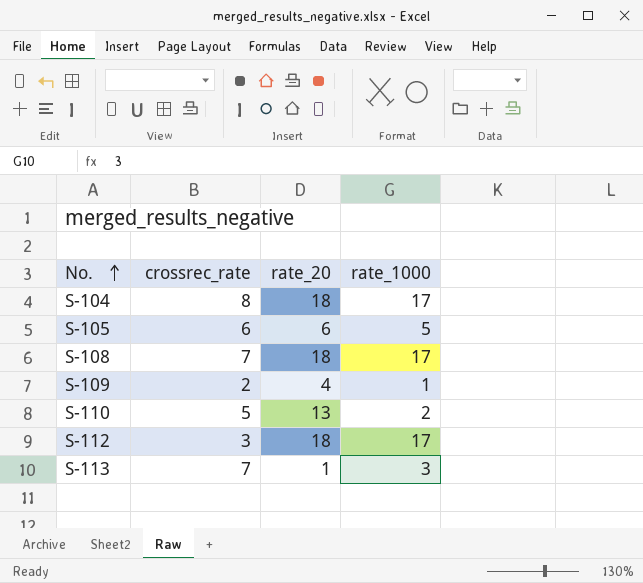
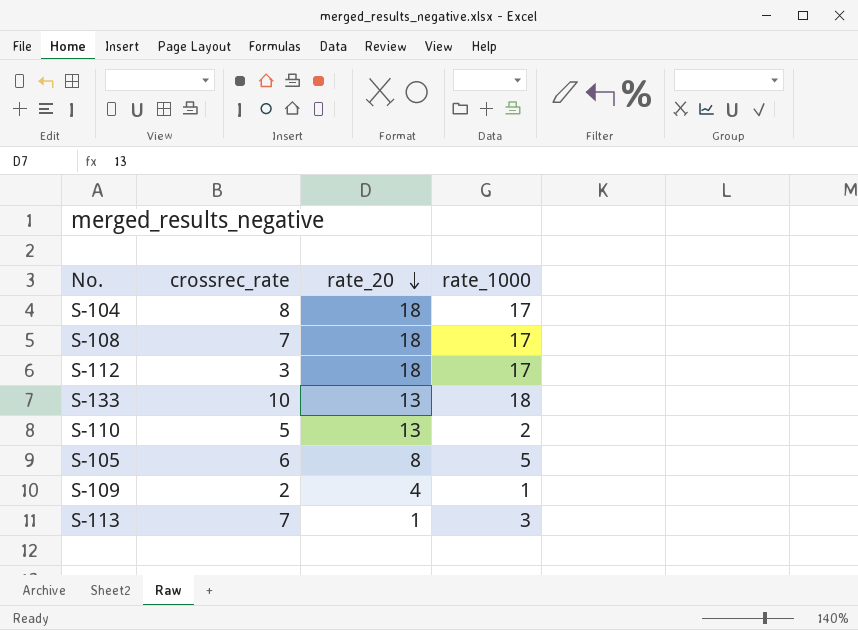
row order: No. ascending -> rate_20 descending
row S-133: none -> 10 | 13 | 18
S-105 | rate_20: 6 -> 8

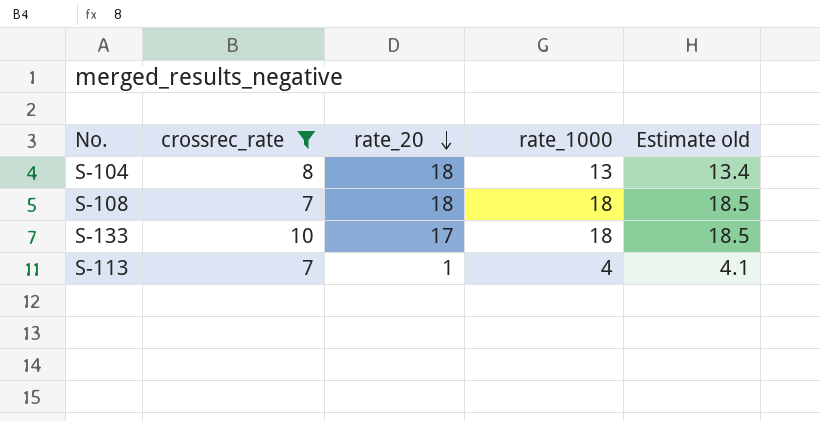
filter: none -> crossrec_rate >= 7
column Estimate old | formula: none -> [rate_1000] * 1.03
S-104 | rate_1000: 17 -> 13
S-108 | rate_1000: 17 -> 18
S-133 | rate_20: 13 -> 17
S-113 | rate_1000: 3 -> 4

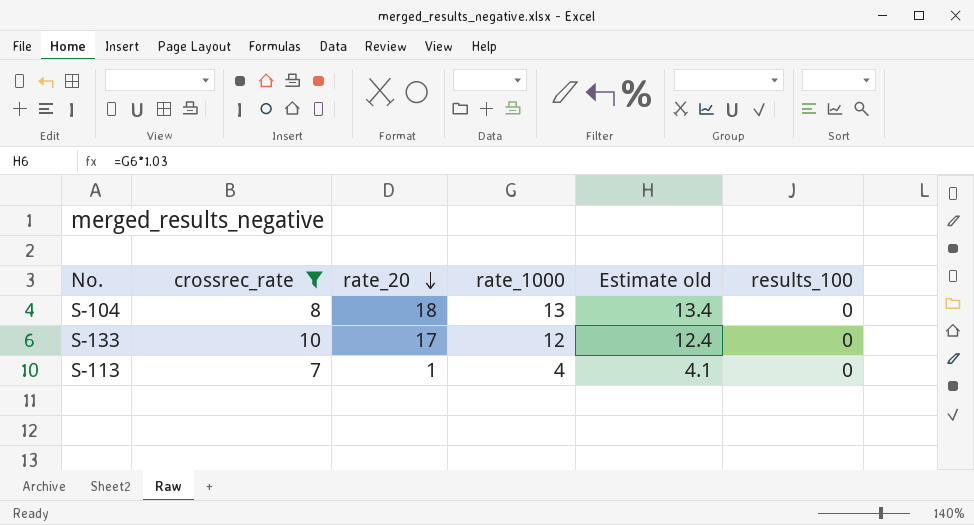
column results_100 | position: none -> 6
row S-108: 7 | 18 | 18 | 18.5 -> none
S-133 | rate_1000: 18 -> 12
S-133 | Estimate old: 18.5 -> 12.4

